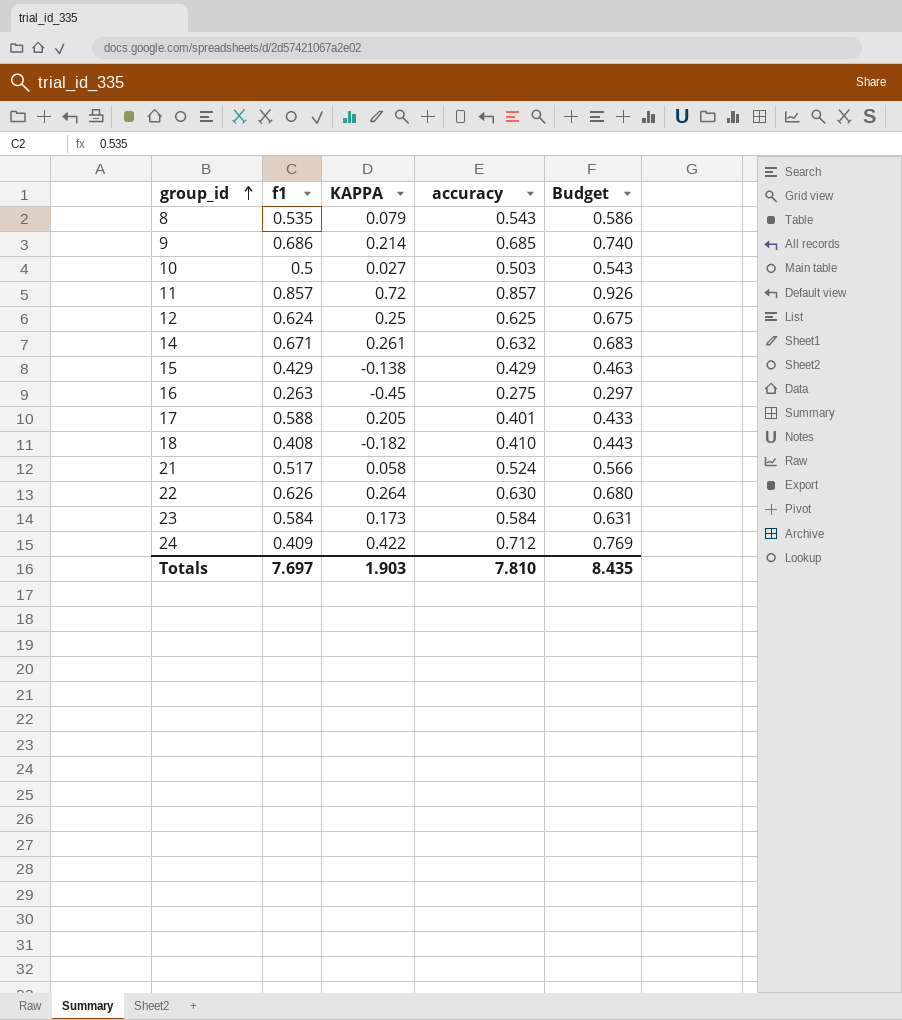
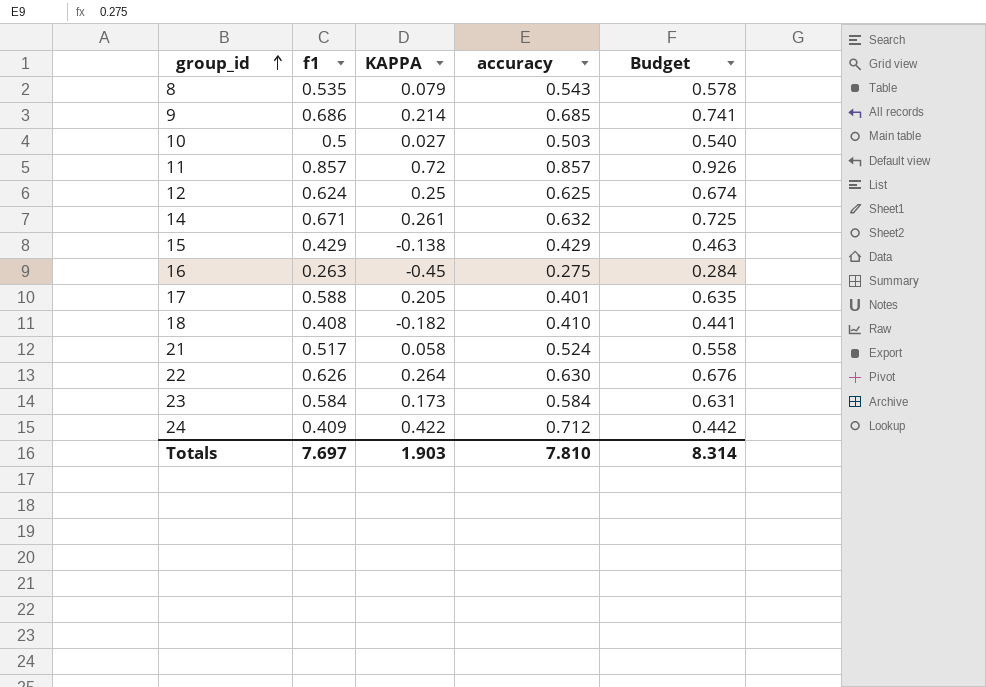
column Budget | formula: [accuracy] * 1.08 -> [f1] * 1.08
Totals | Budget: 8.435 -> 8.314

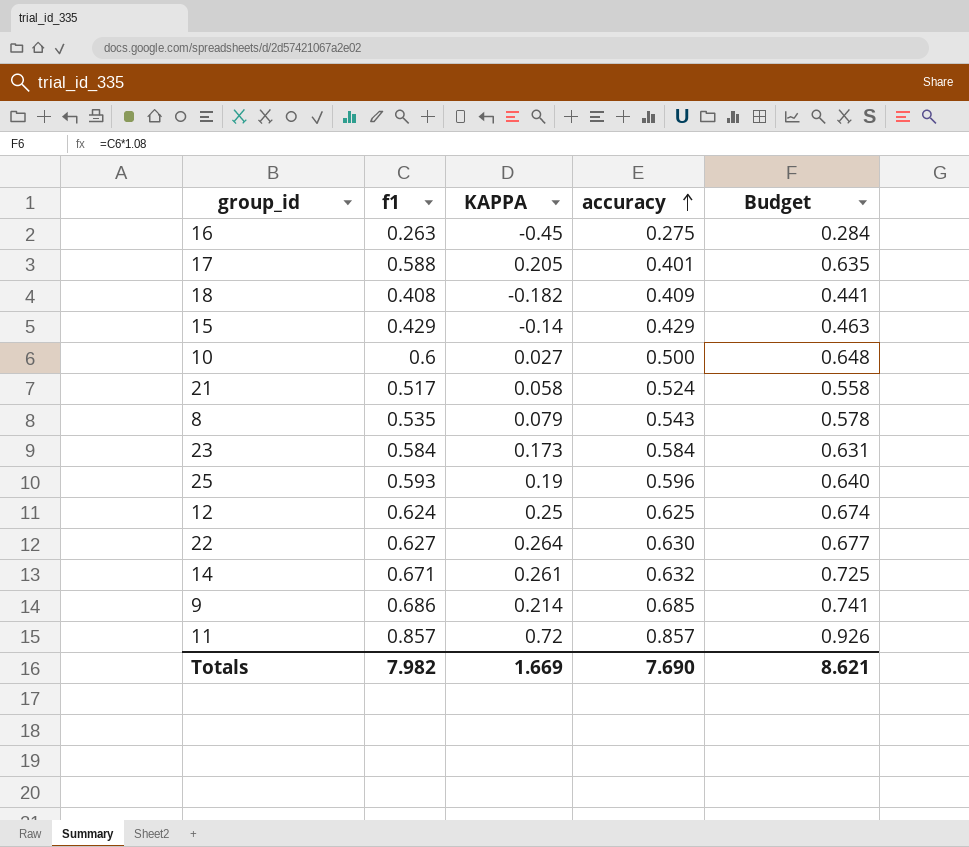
row order: group_id ascending -> accuracy ascending
row 24: 0.409 | 0.422 | 0.712 | 0.442 -> none
18 | accuracy: 0.410 -> 0.409
15 | KAPPA: -0.138 -> -0.14
10 | f1: 0.5 -> 0.6
10 | accuracy: 0.503 -> 0.500
10 | Budget: 0.540 -> 0.648
row 25: none -> 0.593 | 0.19 | 0.596 | 0.640
22 | f1: 0.626 -> 0.627
22 | Budget: 0.676 -> 0.677
Totals | f1: 7.697 -> 7.982
Totals | KAPPA: 1.903 -> 1.669
Totals | accuracy: 7.810 -> 7.690
Totals | Budget: 8.314 -> 8.621

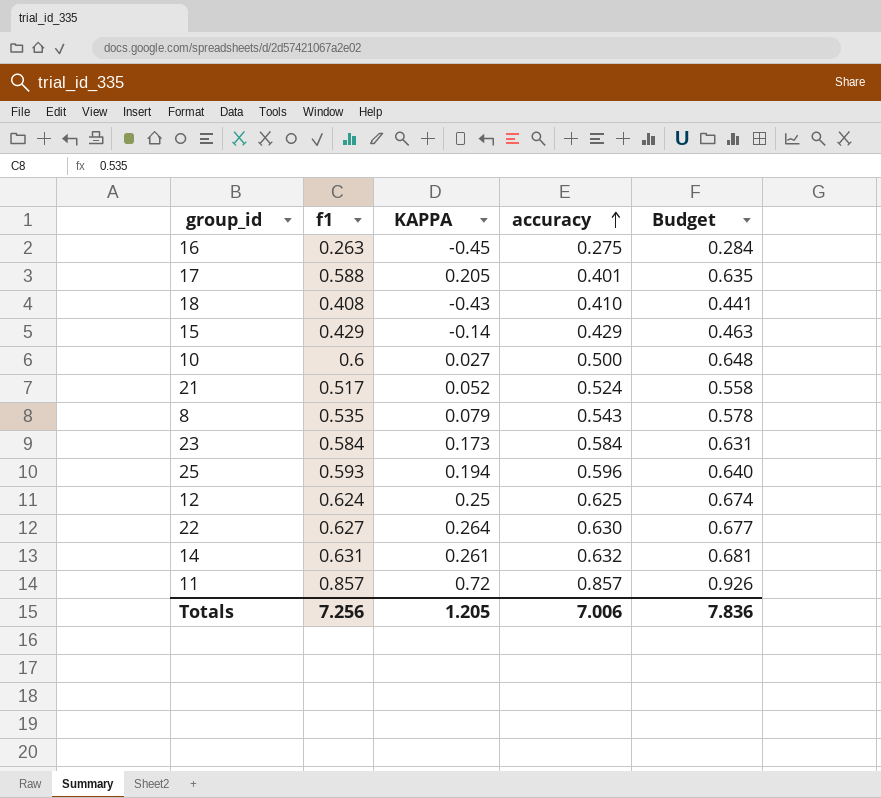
row 9: 0.686 | 0.214 | 0.685 | 0.741 -> none
18 | KAPPA: -0.182 -> -0.43
18 | accuracy: 0.409 -> 0.410
21 | KAPPA: 0.058 -> 0.052
25 | KAPPA: 0.19 -> 0.194
14 | f1: 0.671 -> 0.631
14 | Budget: 0.725 -> 0.681
Totals | f1: 7.982 -> 7.256
Totals | KAPPA: 1.669 -> 1.205
Totals | accuracy: 7.690 -> 7.006
Totals | Budget: 8.621 -> 7.836

